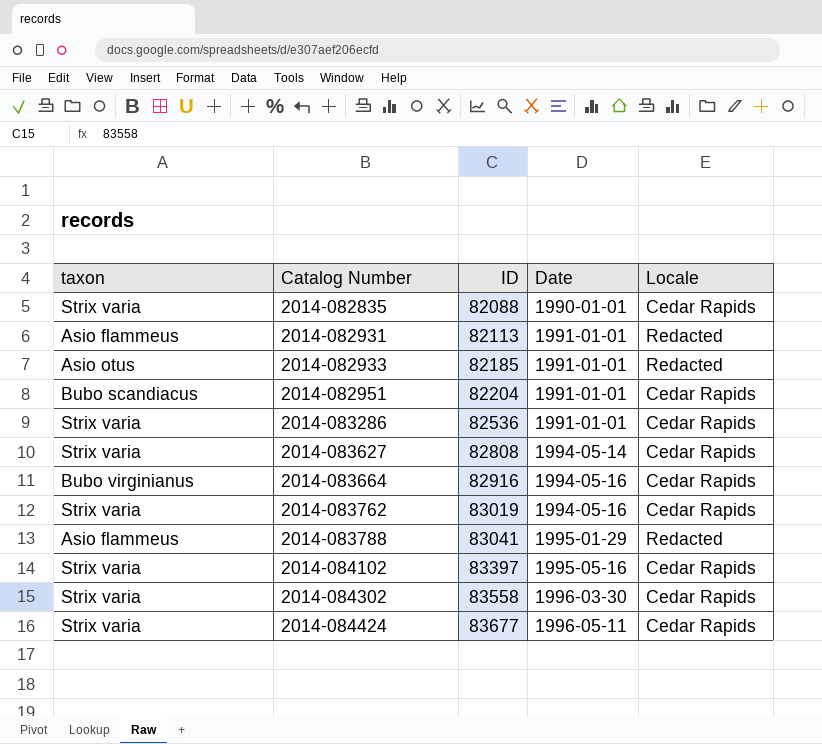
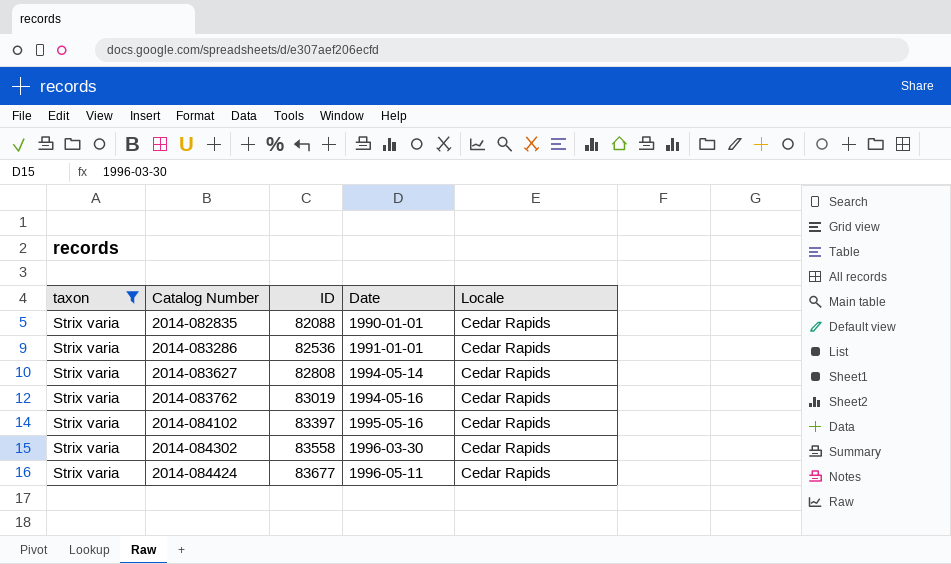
filter: none -> taxon = Strix varia

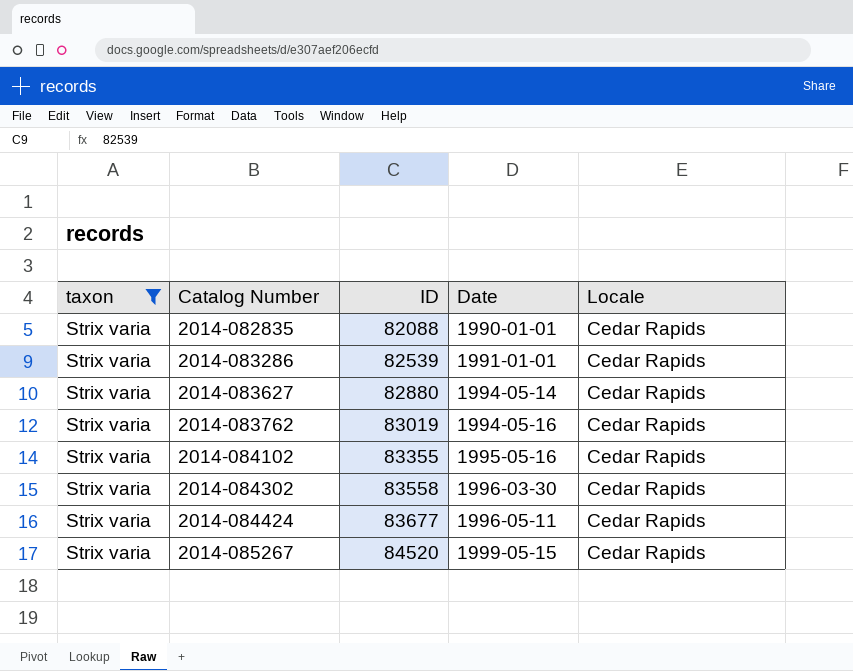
2014-083286 | ID: 82536 -> 82539
2014-083627 | ID: 82808 -> 82880
2014-084102 | ID: 83397 -> 83355
row 2014-085267: none -> Strix varia | 84520 | 1999-05-15 | Cedar Rapids

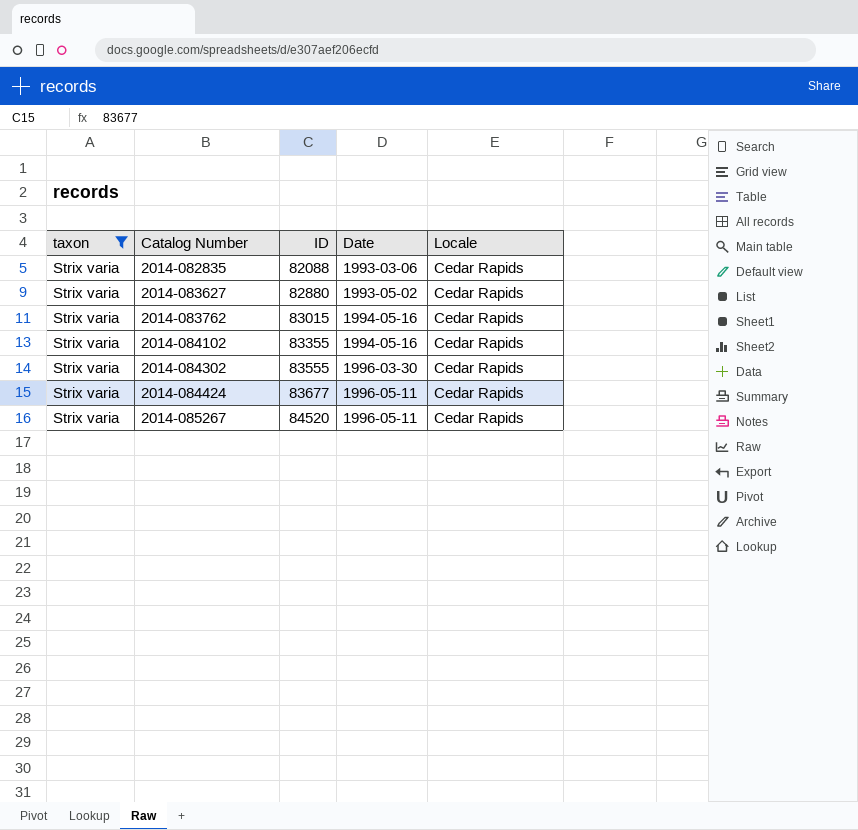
row 2014-083286: Strix varia | 82539 | 1991-01-01 | Cedar Rapids -> none
2014-082835 | Date: 1990-01-01 -> 1993-03-06
2014-083627 | Date: 1994-05-14 -> 1993-05-02
2014-083762 | ID: 83019 -> 83015
2014-084102 | Date: 1995-05-16 -> 1994-05-16
2014-084302 | ID: 83558 -> 83555
2014-085267 | Date: 1999-05-15 -> 1996-05-11

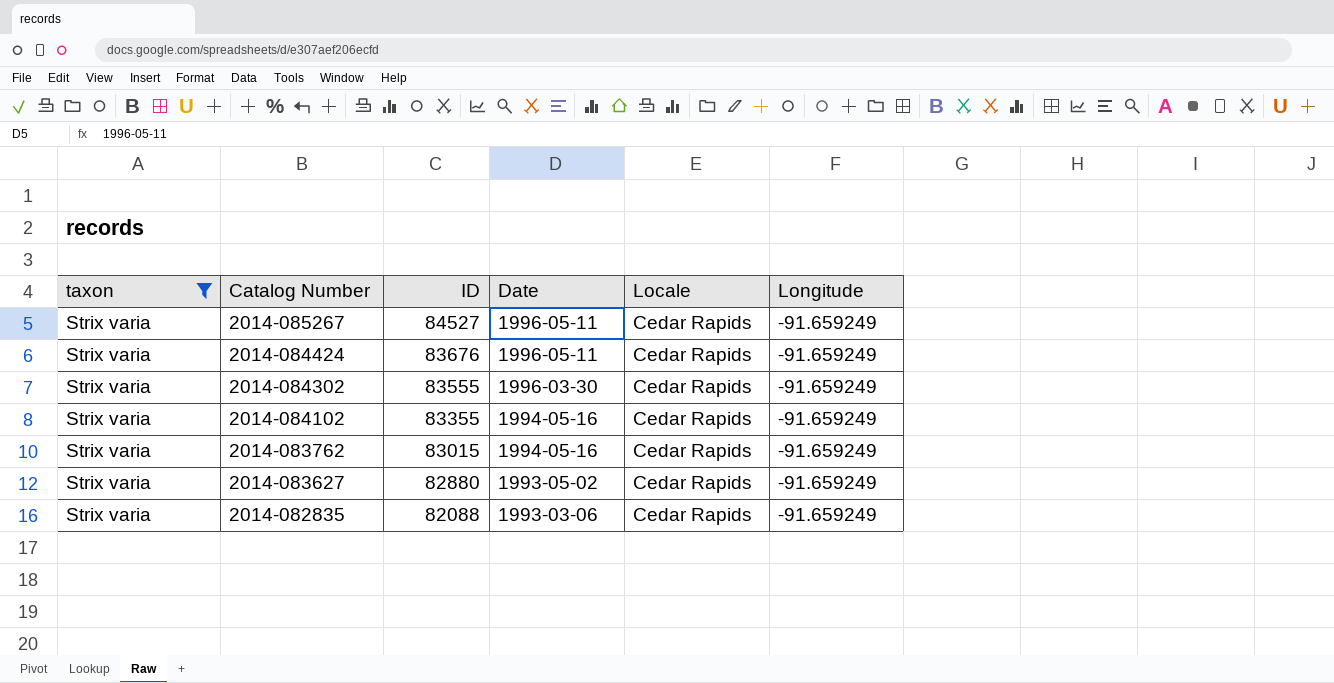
row order: Catalog Number ascending -> Catalog Number descending
column Longitude | position: none -> 6
2014-085267 | ID: 84520 -> 84527
2014-084424 | ID: 83677 -> 83676

